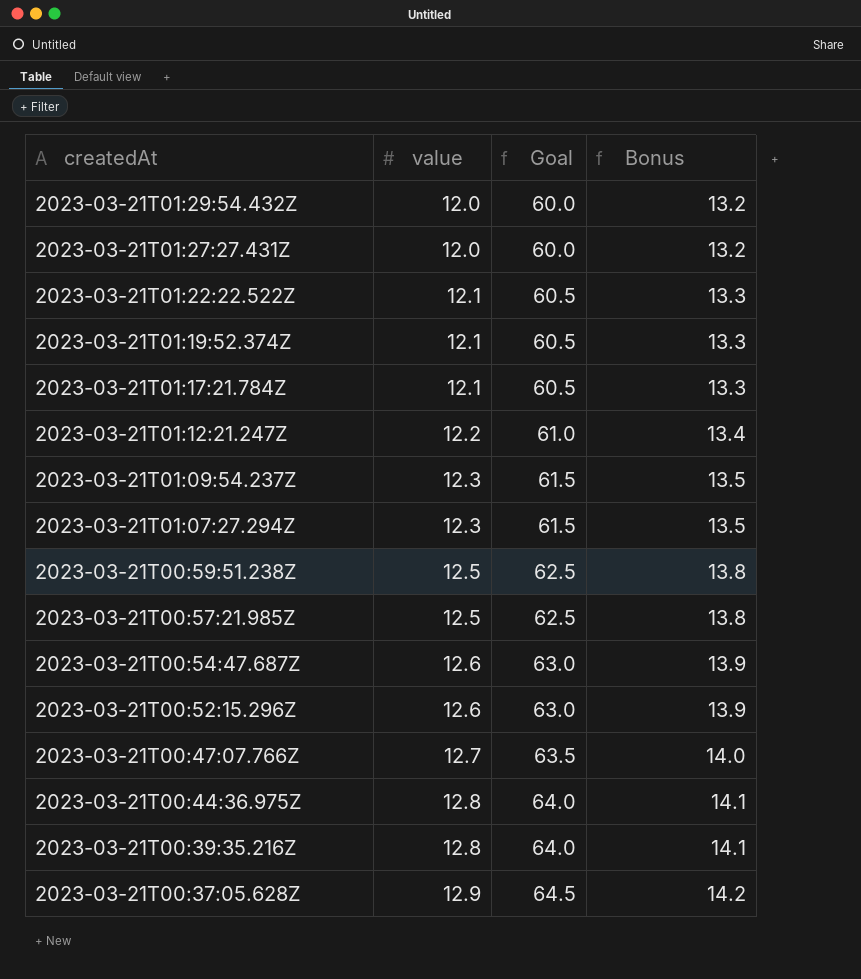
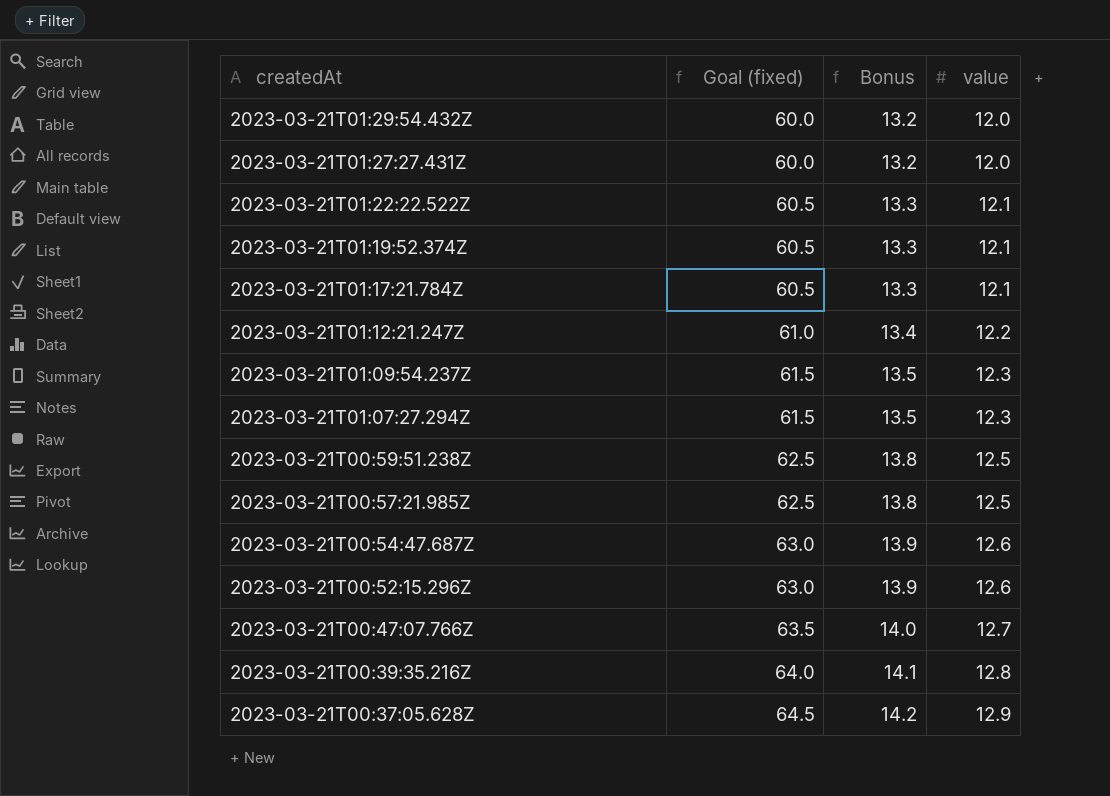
column name: Goal -> Goal (fixed)
column value | position: 2 -> 4
row 2023-03-21T00:44:36.975Z: 12.8 | 64.0 | 14.1 -> none

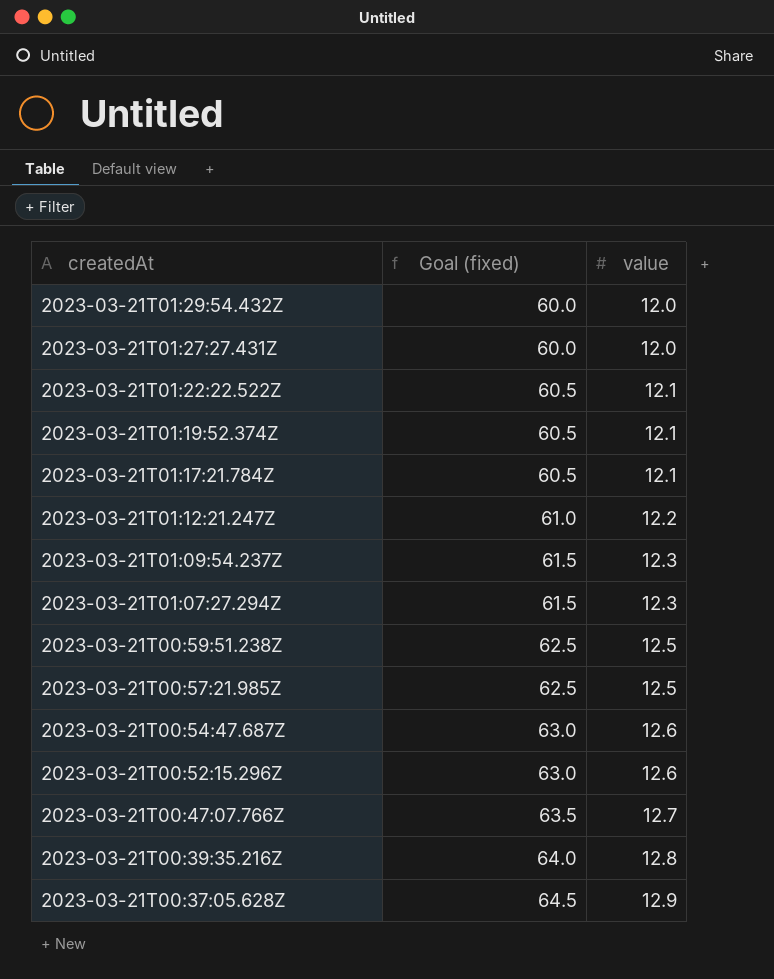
column Bonus | formula: [value] * 1.1 -> none

